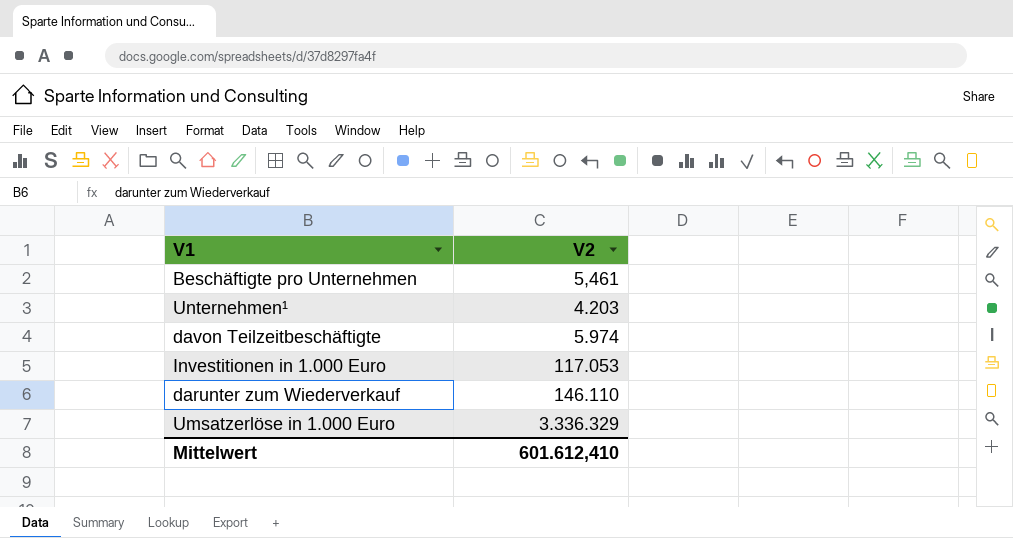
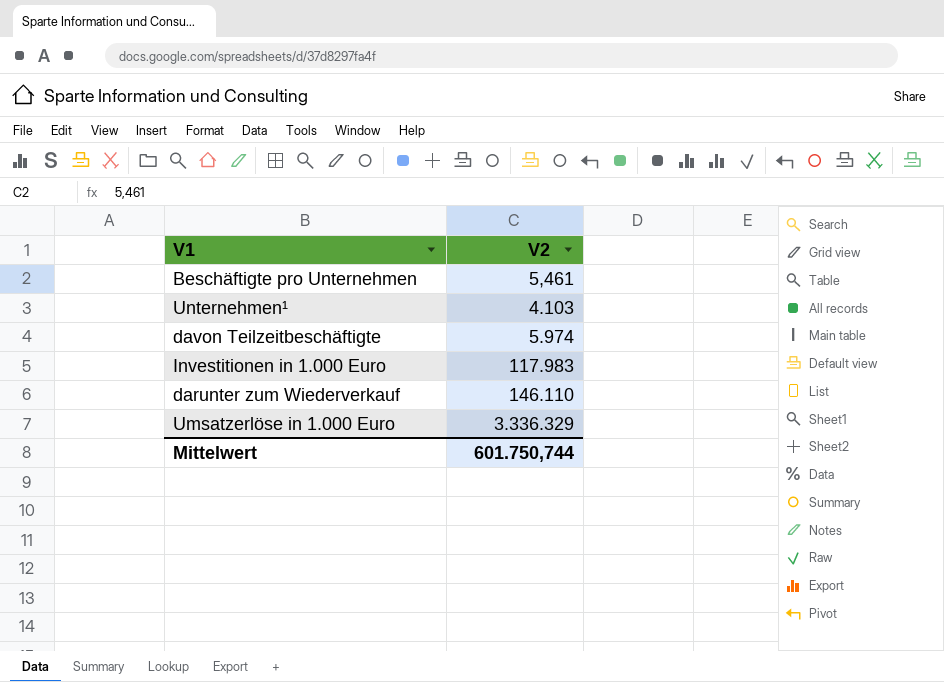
Unternehmen¹ | V2: 4.203 -> 4.103
Investitionen in 1.000 Euro | V2: 117.053 -> 117.983
Mittelwert | V2: 601.612,410 -> 601.750,744

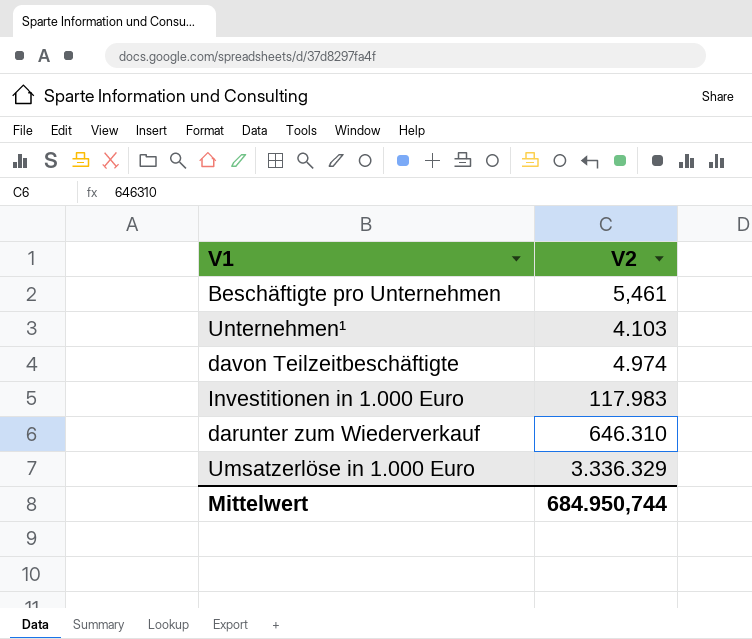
davon Teilzeitbeschäftigte | V2: 5.974 -> 4.974
darunter zum Wiederverkauf | V2: 146.110 -> 646.310
Mittelwert | V2: 601.750,744 -> 684.950,744

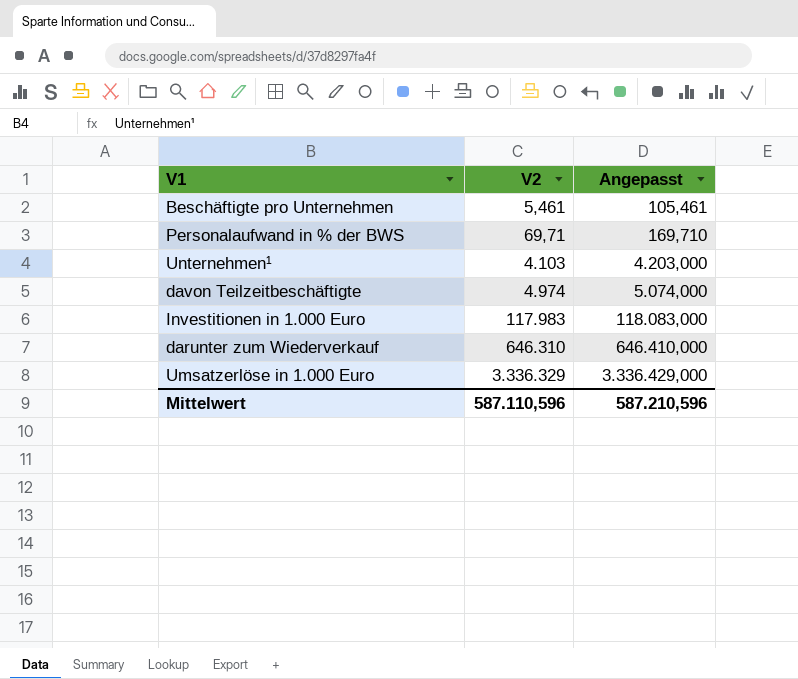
column Angepasst | formula: none -> [V2] + 100
row Personalaufwand in % der BWS: none -> 69,71 | 169,710
Mittelwert | V2: 684.950,744 -> 587.110,596

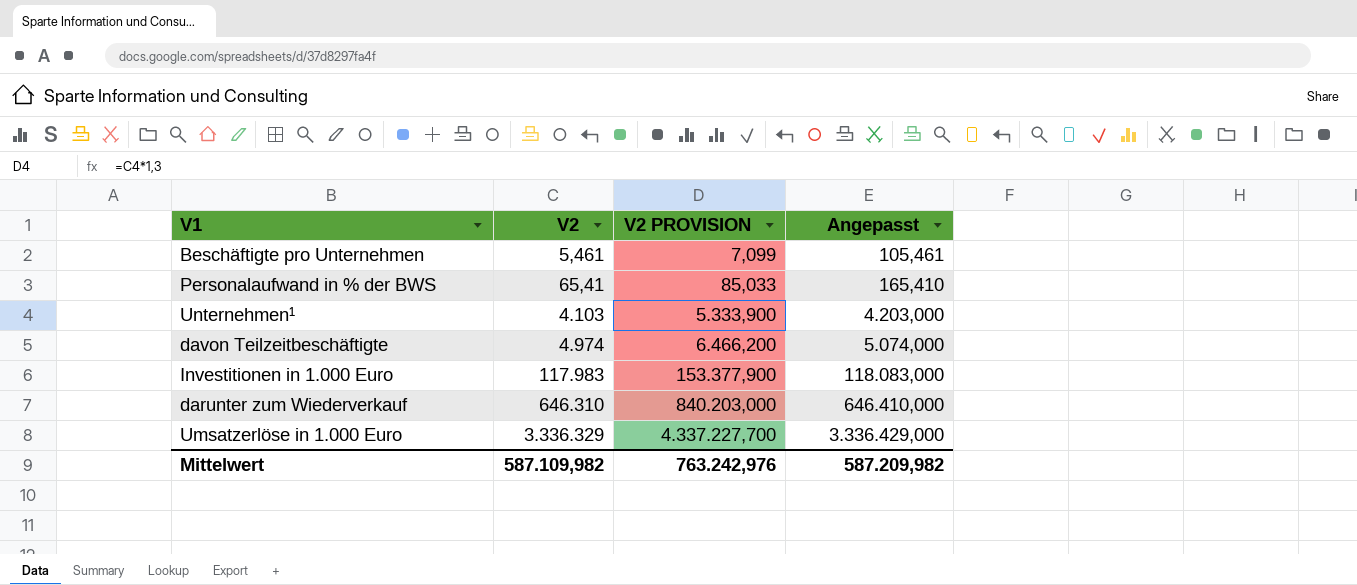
column V2 PROVISION | formula: none -> [V2] * 1,3
Personalaufwand in % der BWS | V2: 69,71 -> 65,41
Personalaufwand in % der BWS | Angepasst: 169,710 -> 165,410
Mittelwert | V2: 587.110,596 -> 587.109,982
Mittelwert | Angepasst: 587.210,596 -> 587.209,982

